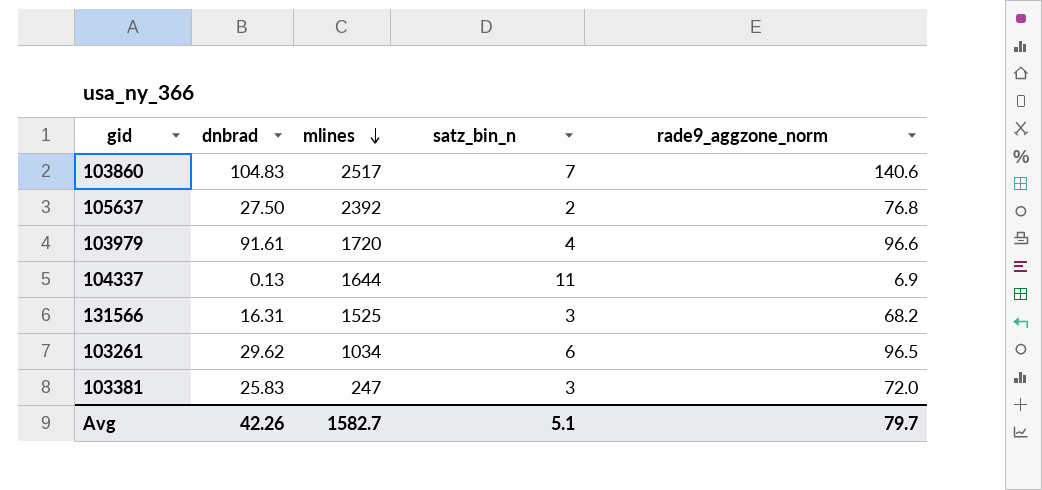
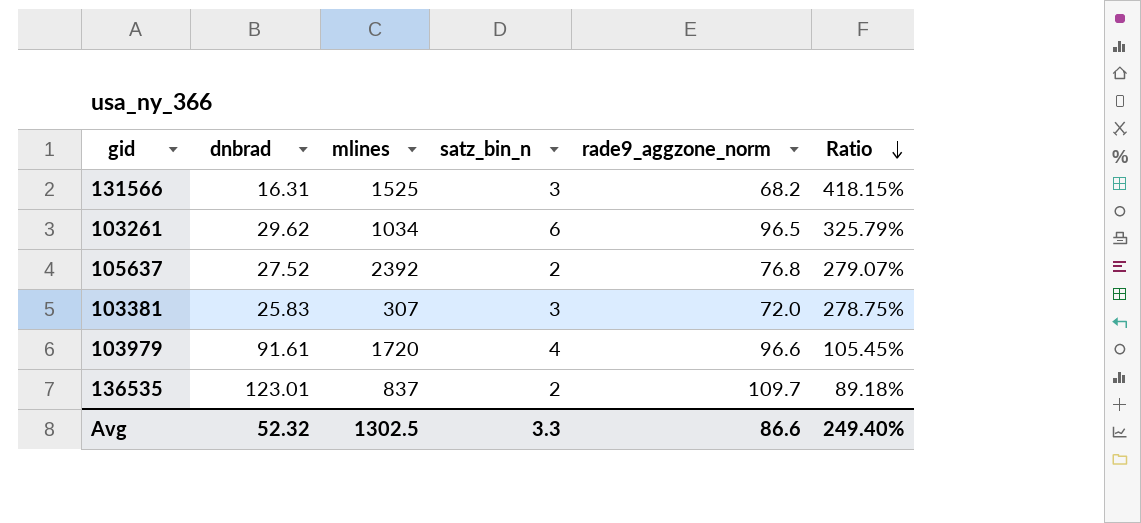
row order: mlines descending -> Ratio descending
column Ratio | formula: none -> [rade9_aggzone_norm] / [dnbrad]
row 103860: 104.83 | 2517 | 7 | 140.6 -> none
row 104337: 0.13 | 1644 | 11 | 6.9 -> none
105637 | dnbrad: 27.50 -> 27.52
103381 | mlines: 247 -> 307
row 136535: none -> 123.01 | 837 | 2 | 109.7 | 89.18%
Avg | dnbrad: 42.26 -> 52.32
Avg | mlines: 1582.7 -> 1302.5
Avg | satz_bin_n: 5.1 -> 3.3
Avg | rade9_aggzone_norm: 79.7 -> 86.6

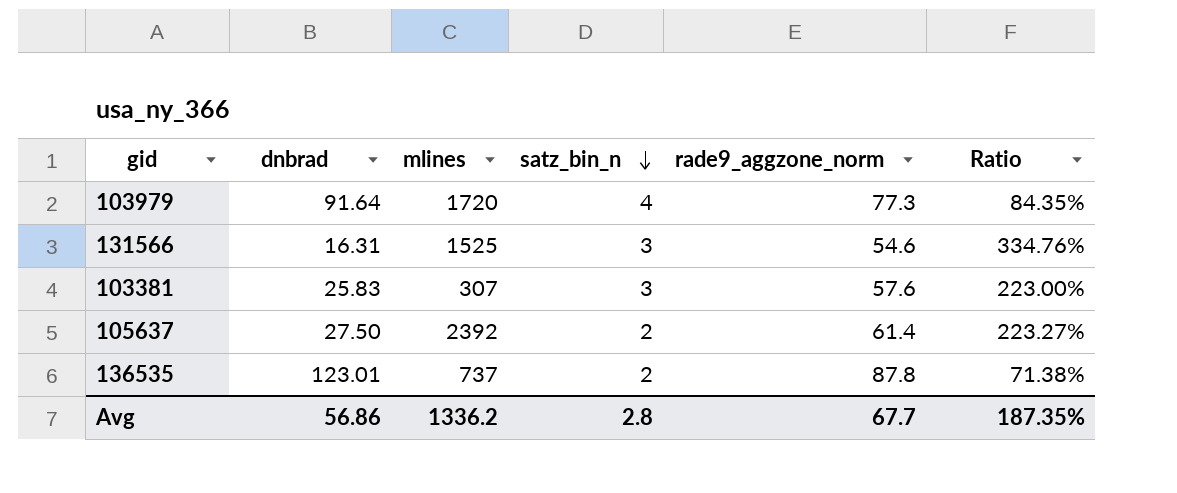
row order: Ratio descending -> satz_bin_n descending
row 103261: 29.62 | 1034 | 6 | 96.5 | 325.79% -> none
103979 | dnbrad: 91.61 -> 91.64
103979 | rade9_aggzone_norm: 96.6 -> 77.3
103979 | Ratio: 105.45% -> 84.35%
131566 | rade9_aggzone_norm: 68.2 -> 54.6
131566 | Ratio: 418.15% -> 334.76%
103381 | rade9_aggzone_norm: 72.0 -> 57.6
103381 | Ratio: 278.75% -> 223.00%
105637 | dnbrad: 27.52 -> 27.50
105637 | rade9_aggzone_norm: 76.8 -> 61.4
105637 | Ratio: 279.07% -> 223.27%
136535 | mlines: 837 -> 737
136535 | rade9_aggzone_norm: 109.7 -> 87.8
136535 | Ratio: 89.18% -> 71.38%
Avg | dnbrad: 52.32 -> 56.86
Avg | mlines: 1302.5 -> 1336.2
Avg | satz_bin_n: 3.3 -> 2.8
Avg | rade9_aggzone_norm: 86.6 -> 67.7
Avg | Ratio: 249.40% -> 187.35%

